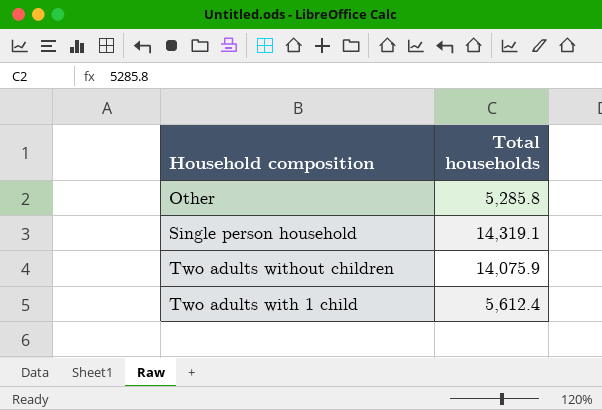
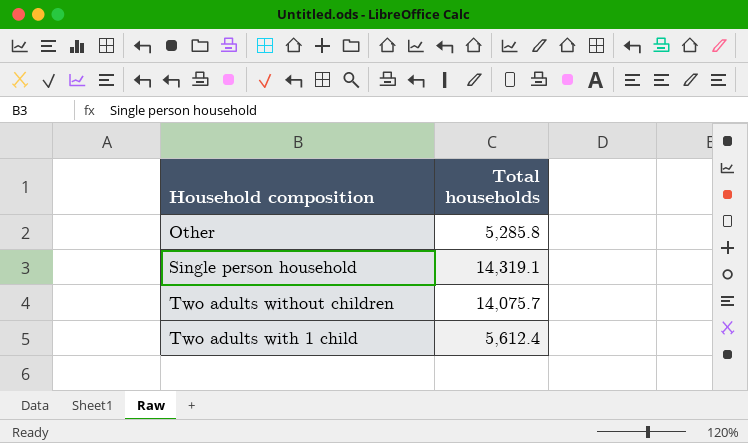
Two adults without children | Total households: 14,075.9 -> 14,075.7

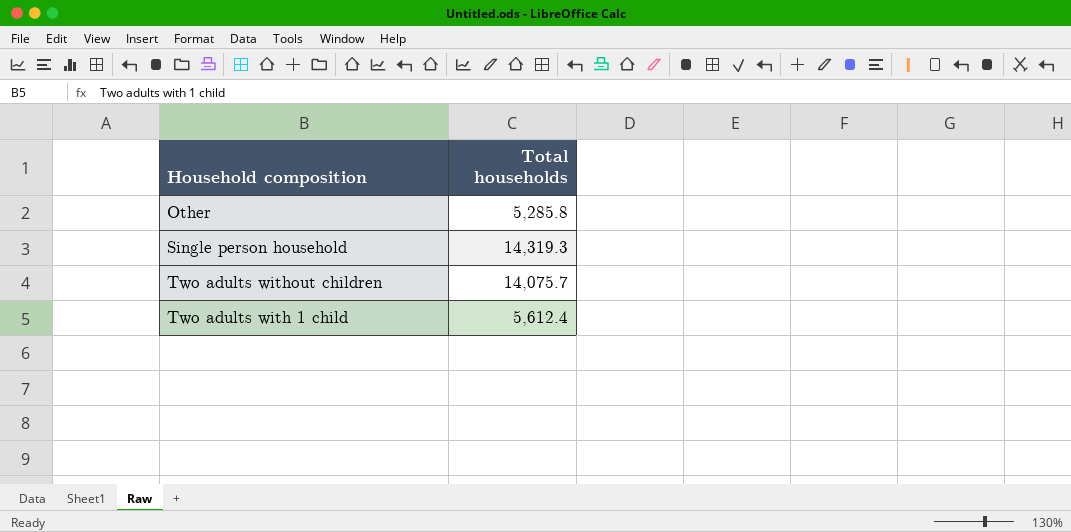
Single person household | Total households: 14,319.1 -> 14,319.3

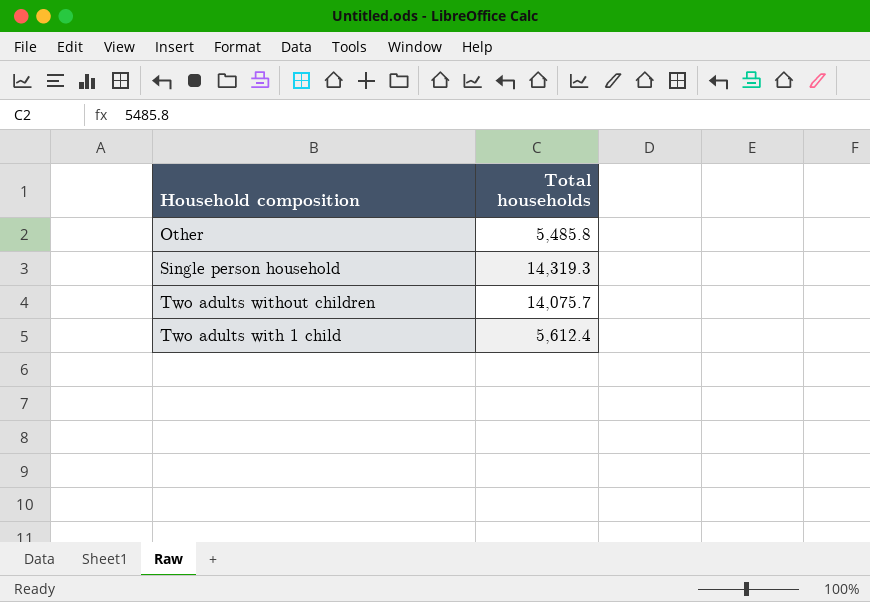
Other | Total households: 5,285.8 -> 5,485.8

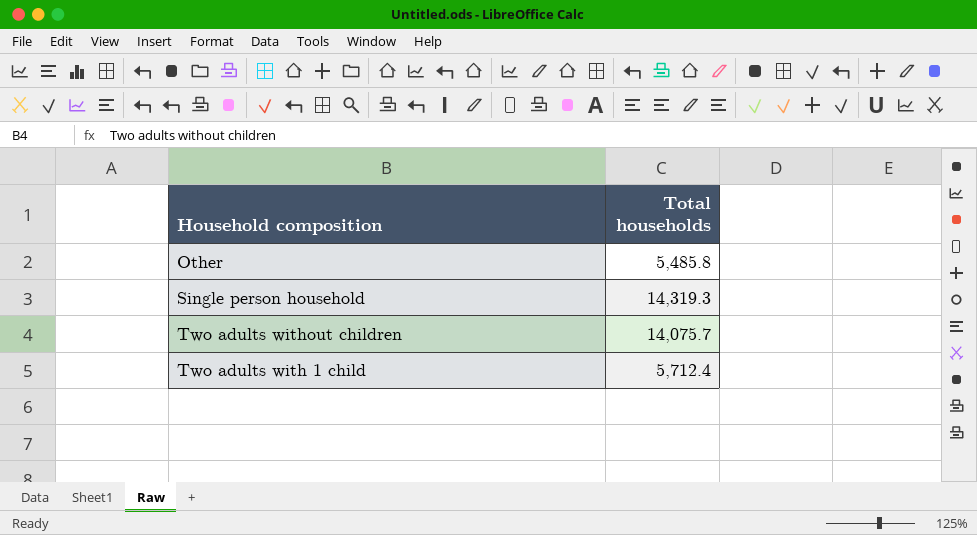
Two adults with 1 child | Total households: 5,612.4 -> 5,712.4

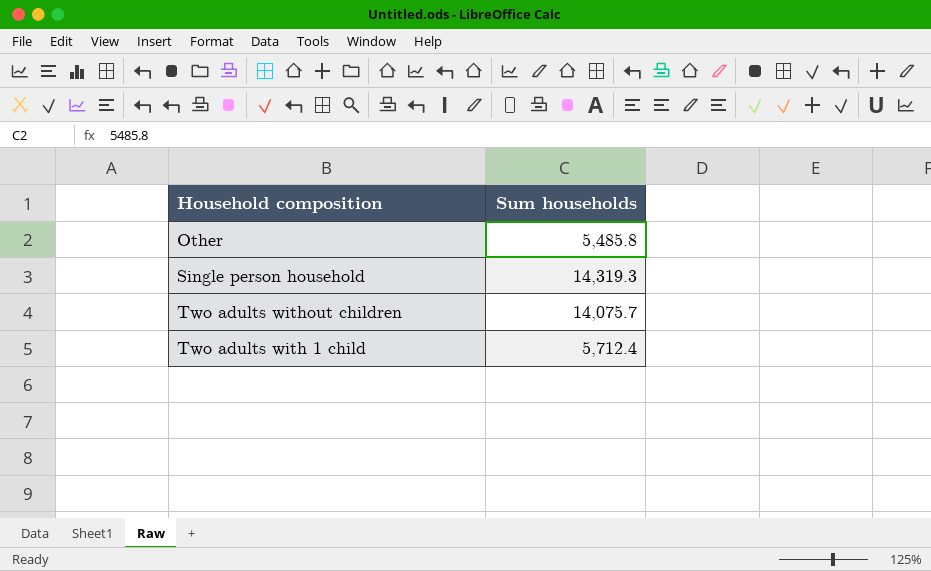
column name: Total households -> Sum households

